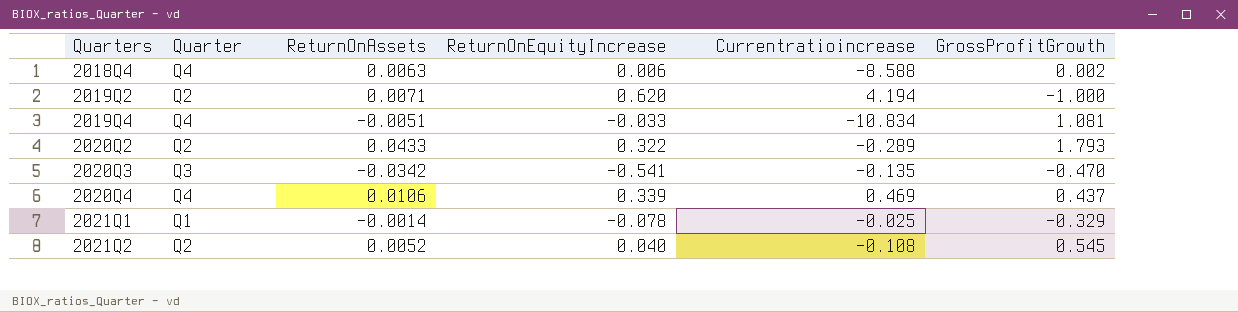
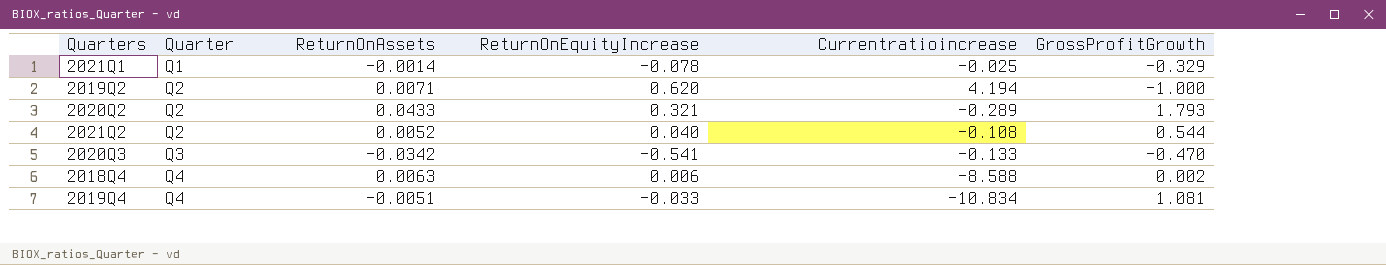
row order: Quarters ascending -> Quarter ascending
row 2020Q4: Q4 | 0.0106 | 0.339 | 0.469 | 0.437 -> none
2020Q2 | ReturnOnEquityIncrease: 0.322 -> 0.321
2021Q2 | GrossProfitGrowth: 0.545 -> 0.544
2020Q3 | Currentratioincrease: -0.135 -> -0.133

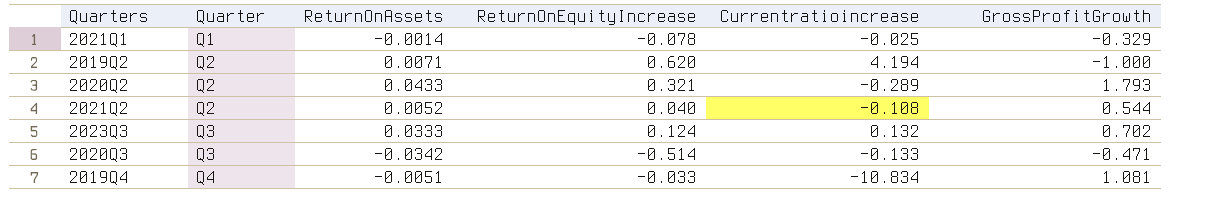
row 2018Q4: Q4 | 0.0063 | 0.006 | -8.588 | 0.002 -> none
row 2023Q3: none -> Q3 | 0.0333 | 0.124 | 0.132 | 0.702
2020Q3 | ReturnOnEquityIncrease: -0.541 -> -0.514
2020Q3 | GrossProfitGrowth: -0.470 -> -0.471

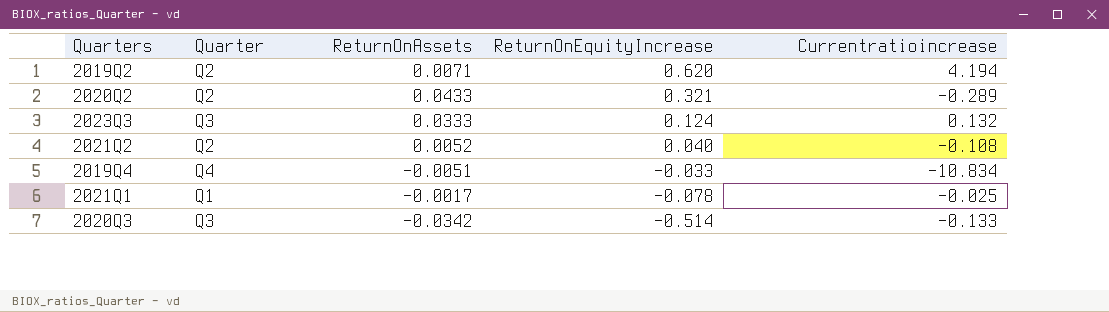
row order: Quarter ascending -> ReturnOnEquityIncrease descending
column GrossProfitGrowth | position: 6 -> none
2021Q1 | ReturnOnAssets: -0.0014 -> -0.0017

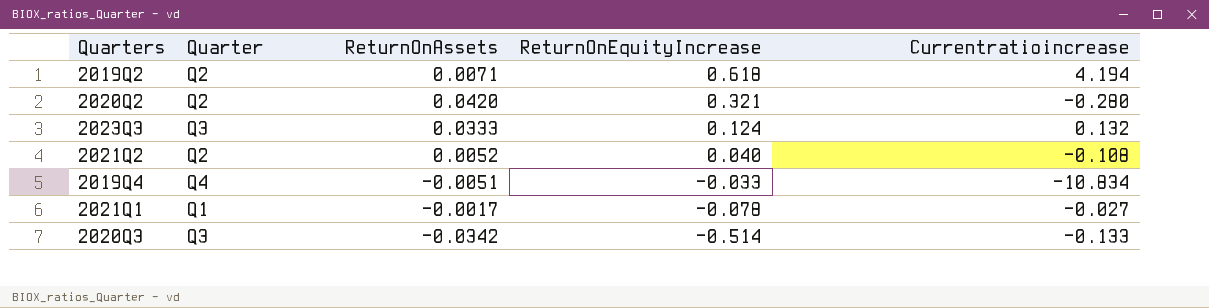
2019Q2 | ReturnOnEquityIncrease: 0.620 -> 0.618
2020Q2 | ReturnOnAssets: 0.0433 -> 0.0420
2020Q2 | Currentratioincrease: -0.289 -> -0.280
2021Q1 | Currentratioincrease: -0.025 -> -0.027

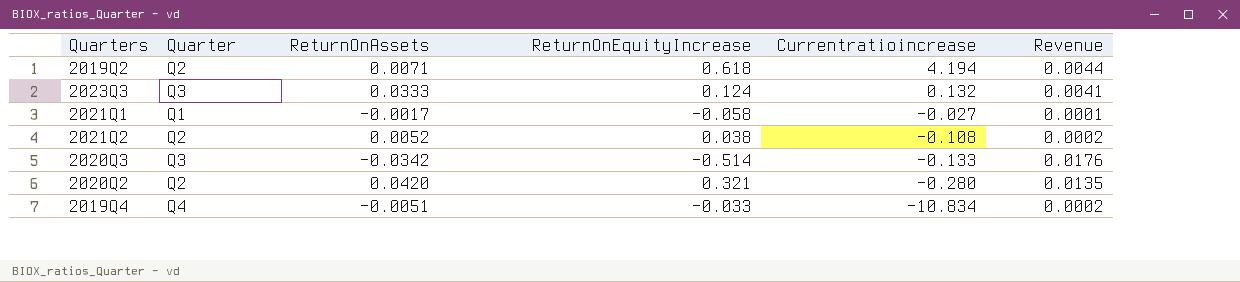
row order: ReturnOnEquityIncrease descending -> Currentratioincrease descending
column Revenue | formula: none -> [ReturnOnAssets] * [ReturnOnEquityIncrease]
2021Q1 | ReturnOnEquityIncrease: -0.078 -> -0.058
2021Q2 | ReturnOnEquityIncrease: 0.040 -> 0.038

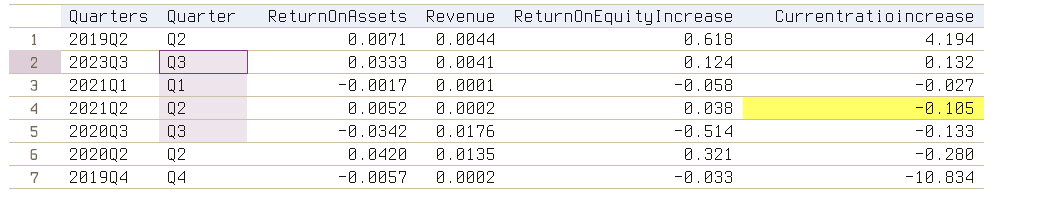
column Revenue | position: 6 -> 4
2021Q2 | Currentratioincrease: -0.108 -> -0.105
2019Q4 | ReturnOnAssets: -0.0051 -> -0.0057

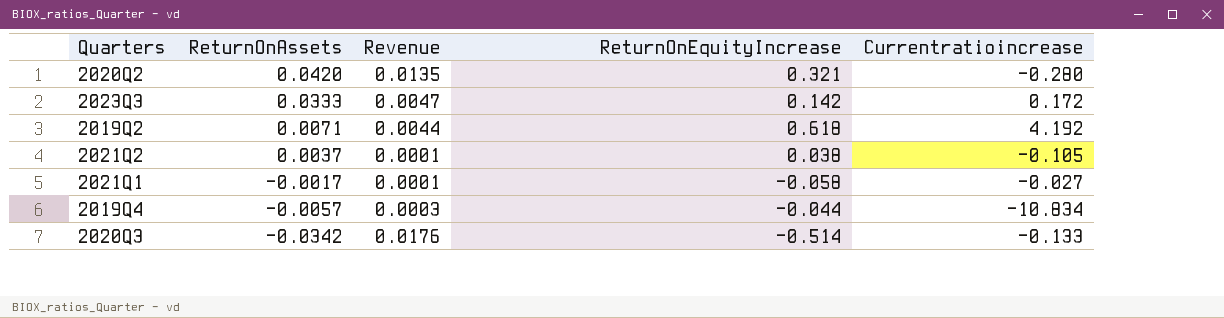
row order: Currentratioincrease descending -> ReturnOnAssets descending
column Quarter | position: 2 -> none
2023Q3 | Revenue: 0.0041 -> 0.0047
2023Q3 | ReturnOnEquityIncrease: 0.124 -> 0.142
2023Q3 | Currentratioincrease: 0.132 -> 0.172
2019Q2 | Currentratioincrease: 4.194 -> 4.192
2021Q2 | ReturnOnAssets: 0.0052 -> 0.0037
2021Q2 | Revenue: 0.0002 -> 0.0001
2019Q4 | Revenue: 0.0002 -> 0.0003
2019Q4 | ReturnOnEquityIncrease: -0.033 -> -0.044

